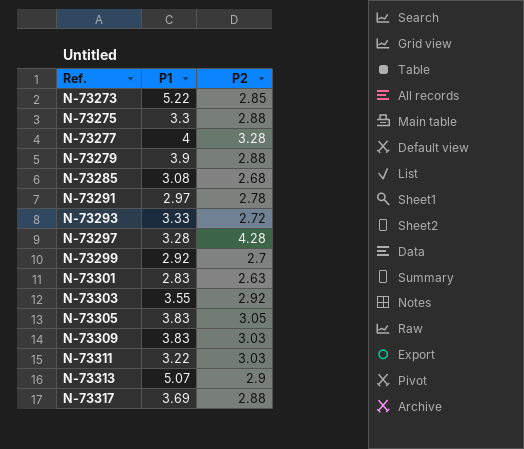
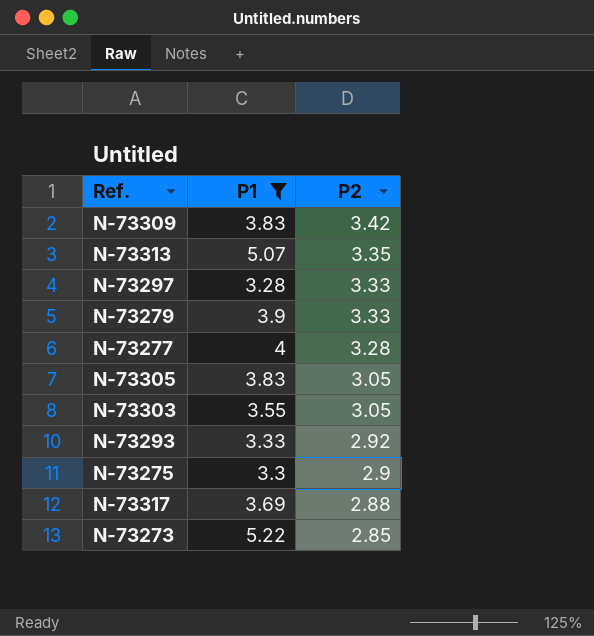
filter: none -> P1 >= 3.28
row order: Ref. ascending -> P2 descending
N-73309 | P2: 3.03 -> 3.42
N-73313 | P2: 2.9 -> 3.35
N-73297 | P2: 4.28 -> 3.33
N-73279 | P2: 2.88 -> 3.33
N-73303 | P2: 2.92 -> 3.05
N-73293 | P2: 2.72 -> 2.92
N-73275 | P2: 2.88 -> 2.9

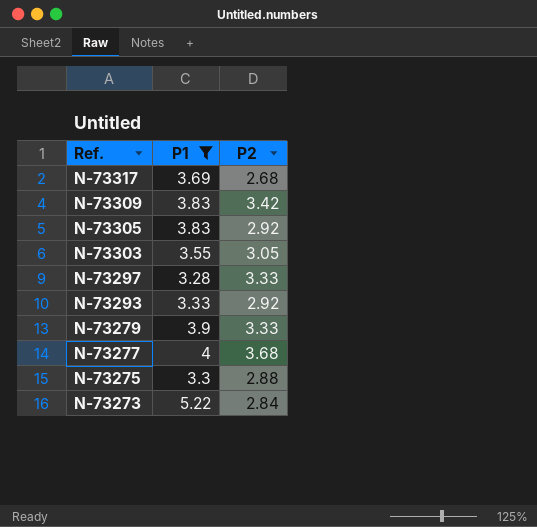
row order: P2 descending -> Ref. descending
row N-73313: 5.07 | 3.35 -> none
N-73317 | P2: 2.88 -> 2.68
N-73305 | P2: 3.05 -> 2.92
N-73277 | P2: 3.28 -> 3.68
N-73275 | P2: 2.9 -> 2.88
N-73273 | P2: 2.85 -> 2.84

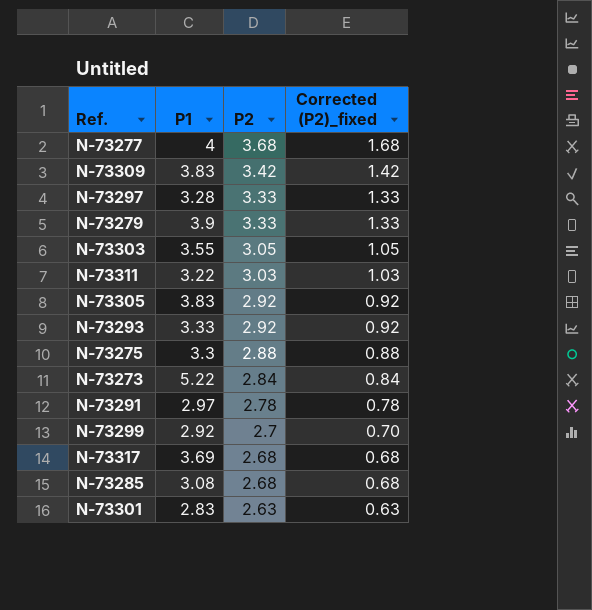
filter: P1 >= 3.28 -> none
row order: Ref. descending -> P2 descending
column Corrected (P2)_fixed | formula: none -> [P2] - 2

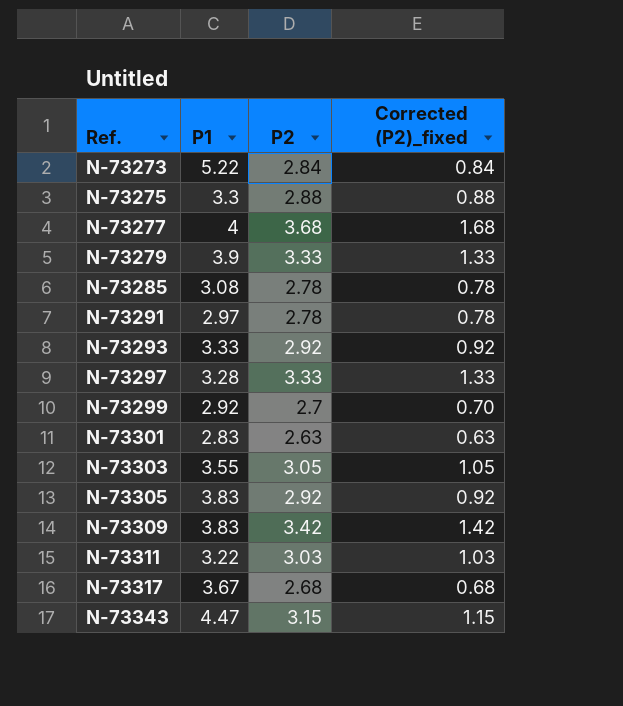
row order: P2 descending -> Ref. ascending
N-73285 | P2: 2.68 -> 2.78
N-73285 | Corrected (P2)_fixed: 0.68 -> 0.78
N-73317 | P1: 3.69 -> 3.67
row N-73343: none -> 4.47 | 3.15 | 1.15

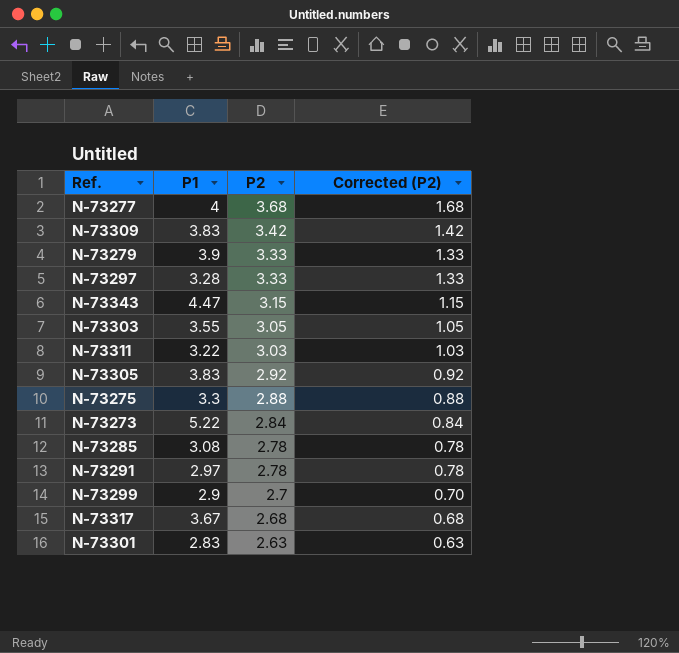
row order: Ref. ascending -> P2 descending
column name: Corrected (P2)_fixed -> Corrected (P2)
row N-73293: 3.33 | 2.92 | 0.92 -> none
N-73299 | P1: 2.92 -> 2.9

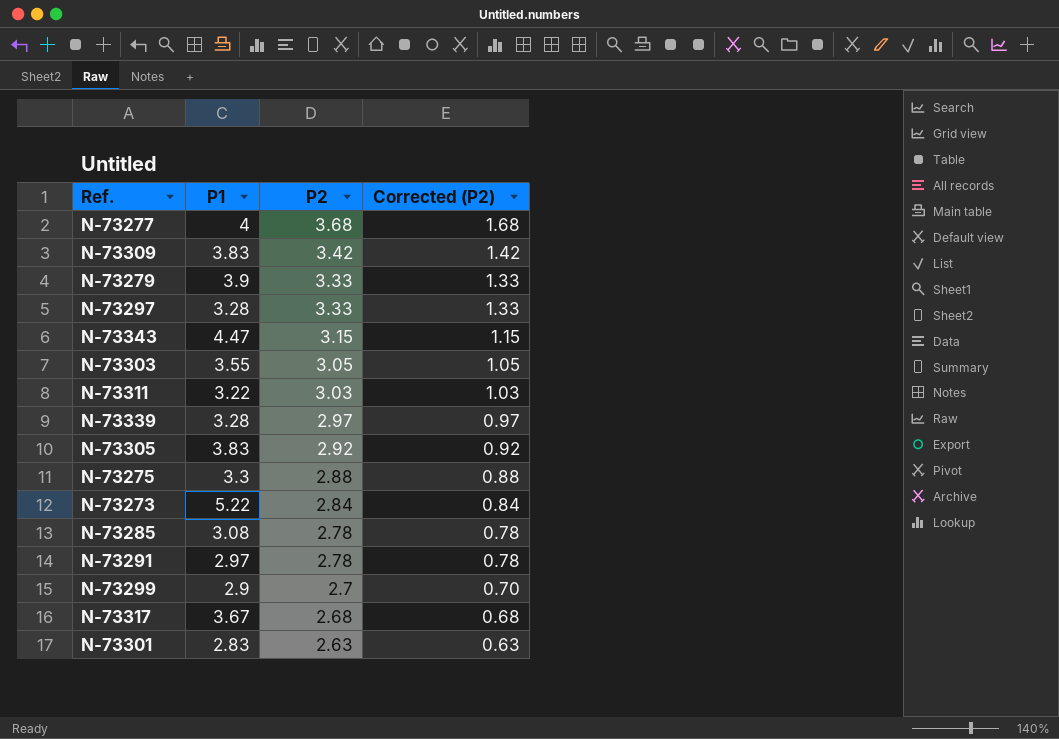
row N-73339: none -> 3.28 | 2.97 | 0.97

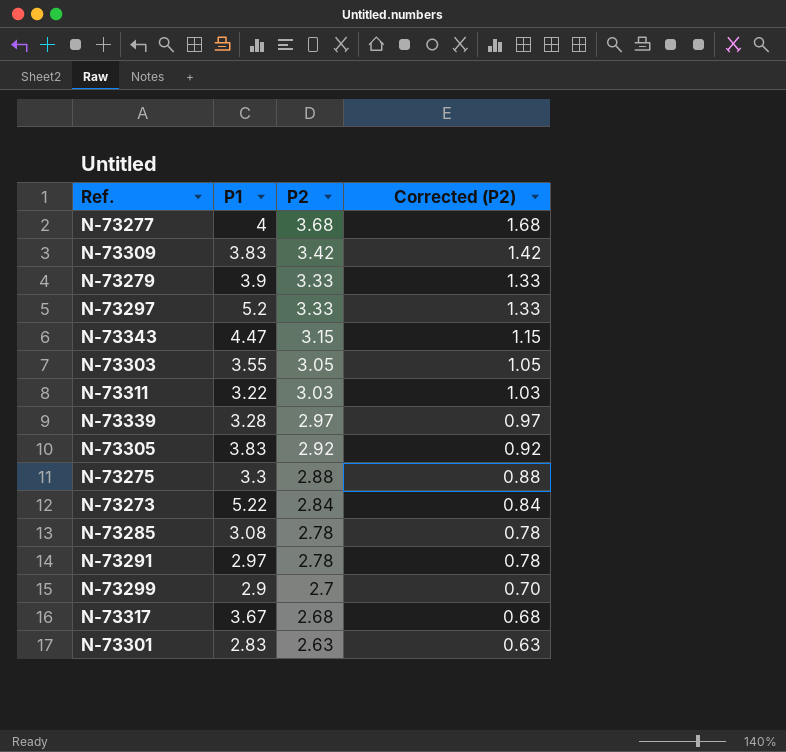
N-73297 | P1: 3.28 -> 5.2

